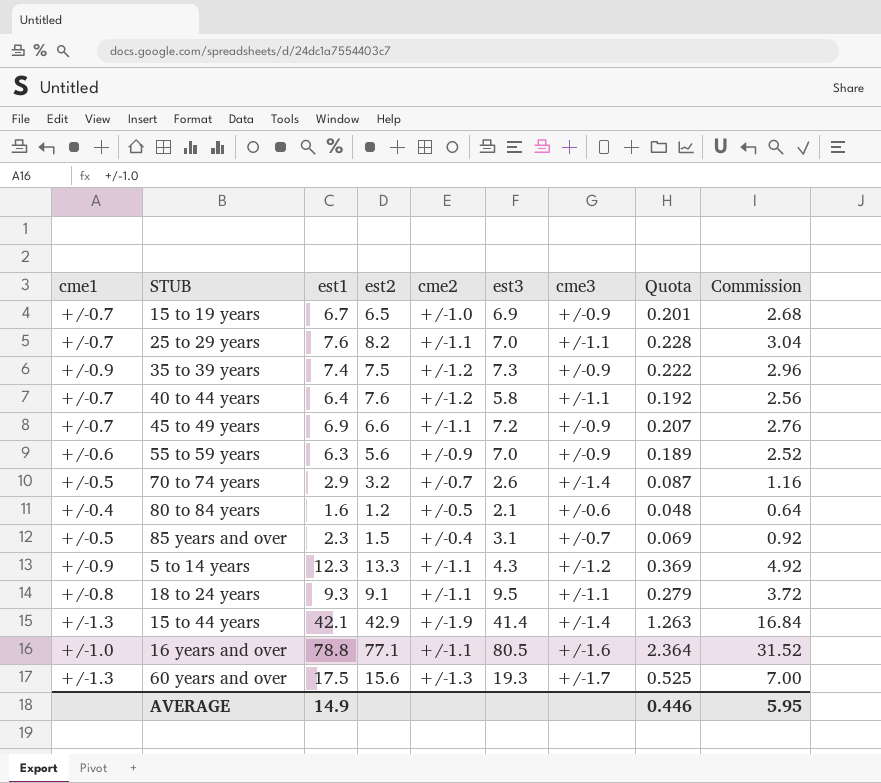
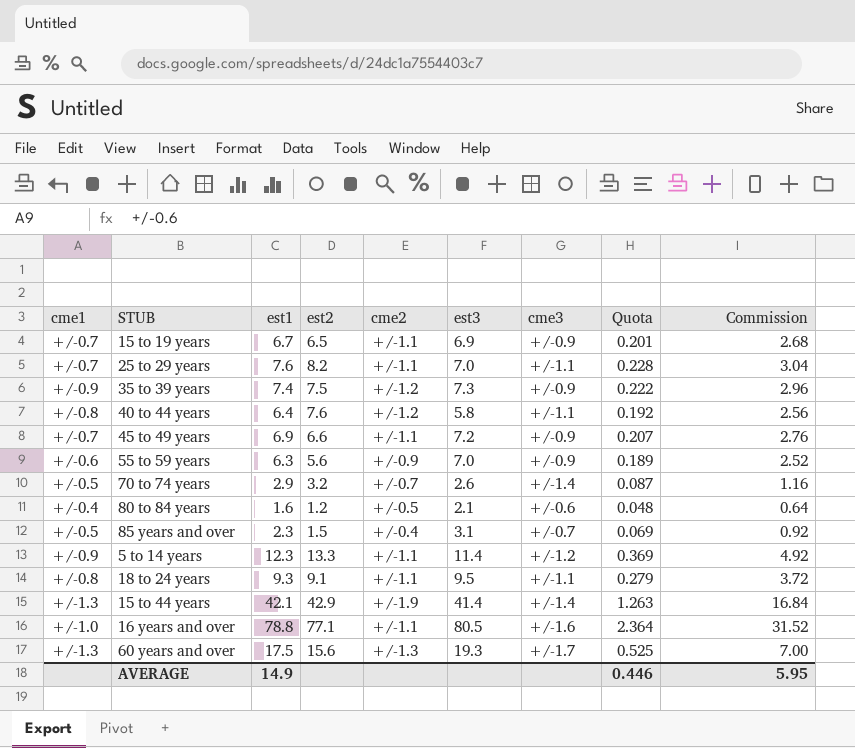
15 to 19 years | cme2: +/-1.0 -> +/-1.1
40 to 44 years | cme1: +/-0.7 -> +/-0.8
5 to 14 years | est3: 4.3 -> 11.4

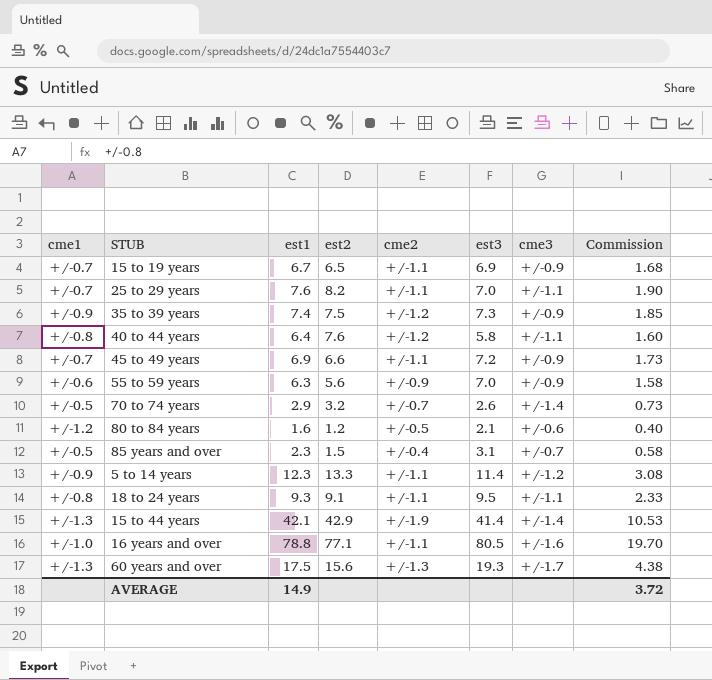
column Quota | formula: [est1] * 0.03 -> none
column Commission | formula: [est1] * 0.4 -> [est1] * 0.25
80 to 84 years | cme1: +/-0.4 -> +/-1.2
AVERAGE | Commission: 5.95 -> 3.72

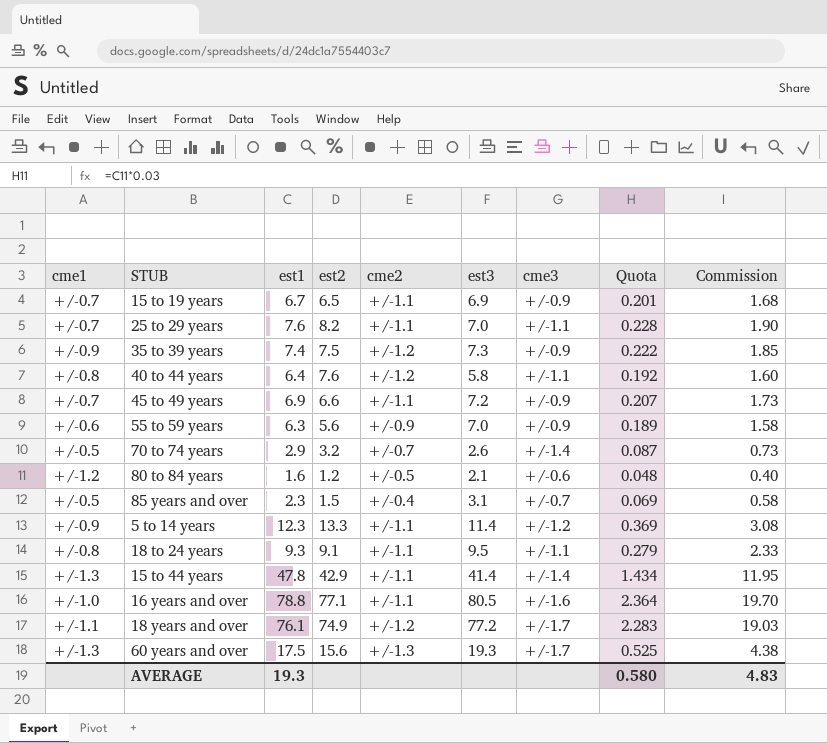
column Quota | formula: none -> [est1] * 0.03
15 to 44 years | est1: 42.1 -> 47.8
15 to 44 years | cme2: +/-1.9 -> +/-1.1
15 to 44 years | Commission: 10.53 -> 11.95
row 18 years and over: none -> +/-1.1 | 76.1 | 74.9 | +/-1.2 | 77.2 | +/-1.7 | 2.283 | 19.03
AVERAGE | est1: 14.9 -> 19.3
AVERAGE | Commission: 3.72 -> 4.83

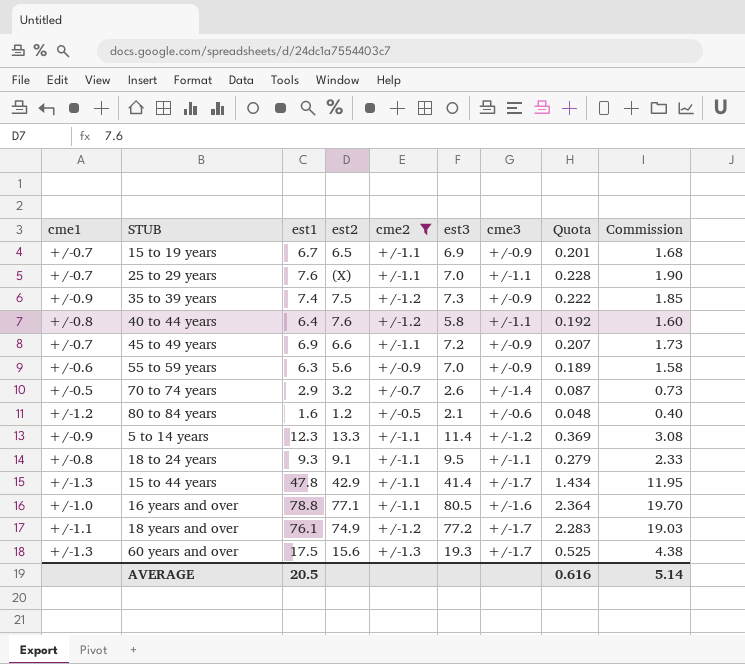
filter: none -> cme2 != +/-0.4
25 to 29 years | est2: 8.2 -> (X)
15 to 44 years | cme3: +/-1.4 -> +/-1.7
AVERAGE | est1: 19.3 -> 20.5
AVERAGE | Quota: 0.580 -> 0.616
AVERAGE | Commission: 4.83 -> 5.14

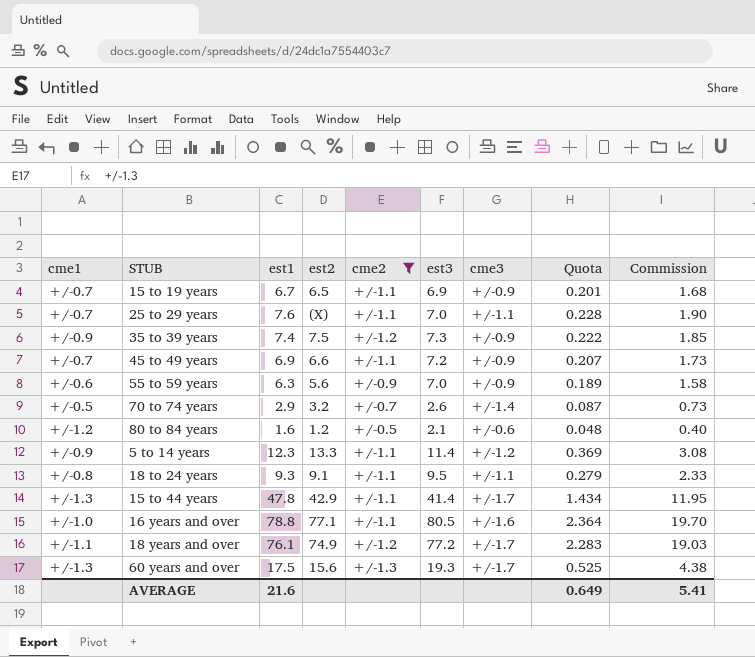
row 40 to 44 years: +/-0.8 | 6.4 | 7.6 | +/-1.2 | 5.8 | +/-1.1 | 0.192 | 1.60 -> none
AVERAGE | est1: 20.5 -> 21.6
AVERAGE | Quota: 0.616 -> 0.649
AVERAGE | Commission: 5.14 -> 5.41

